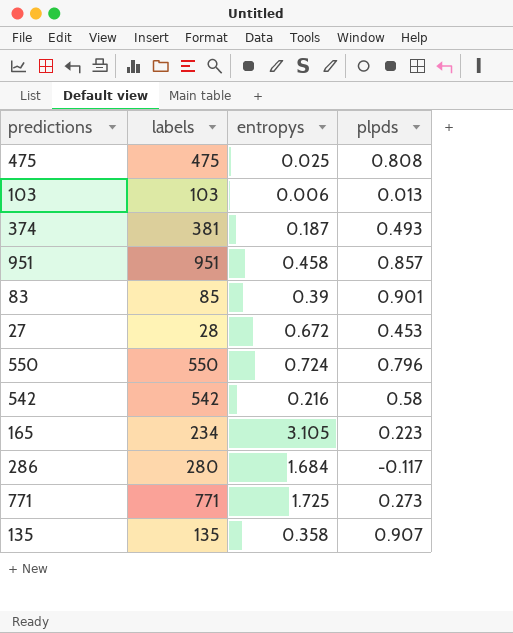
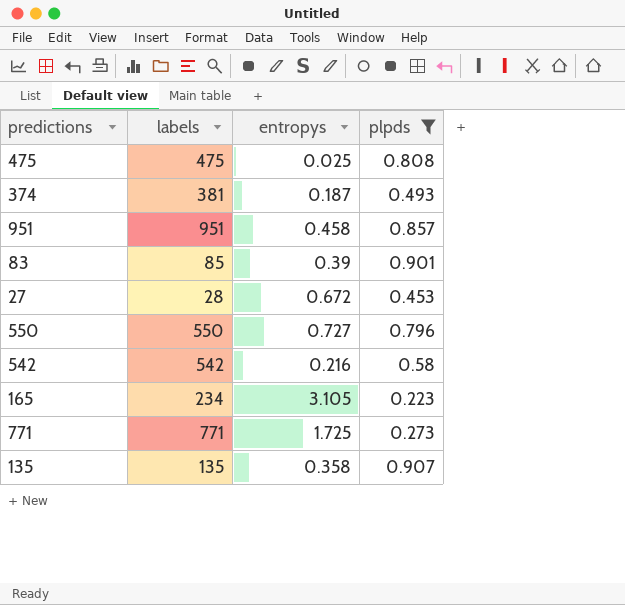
filter: none -> plpds >= 0.223
550 | entropys: 0.724 -> 0.727

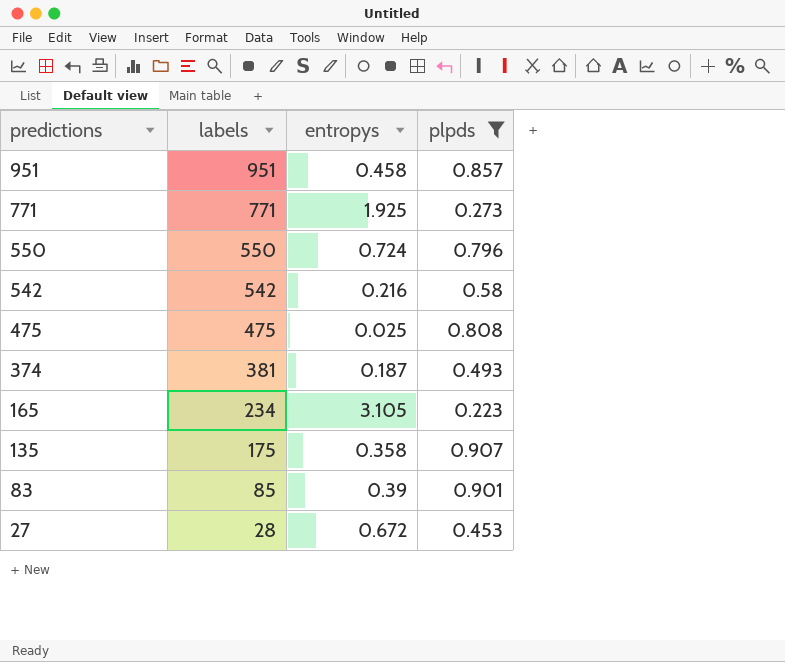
row order: none -> predictions descending
771 | entropys: 1.725 -> 1.925
550 | entropys: 0.727 -> 0.724
135 | labels: 135 -> 175

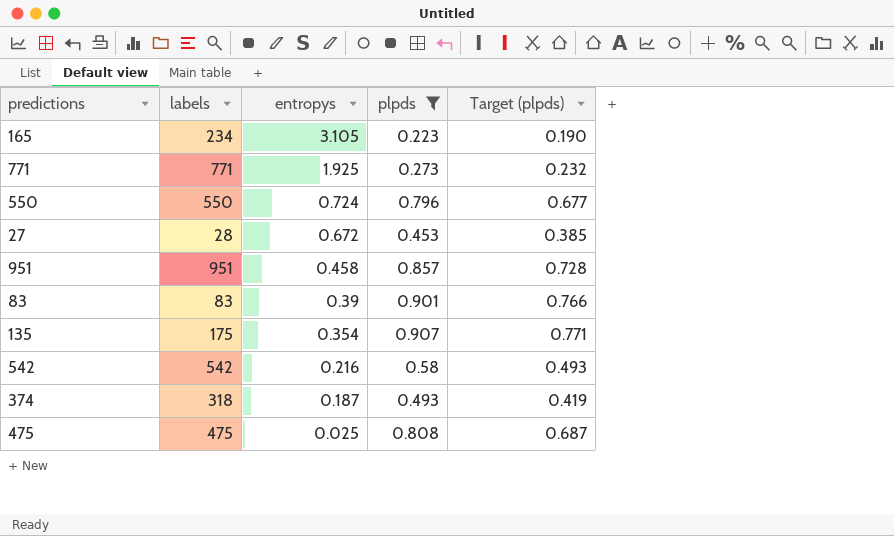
row order: predictions descending -> entropys descending
column Target (plpds) | formula: none -> [plpds] * 0.85
83 | labels: 85 -> 83
135 | entropys: 0.358 -> 0.354
374 | labels: 381 -> 318

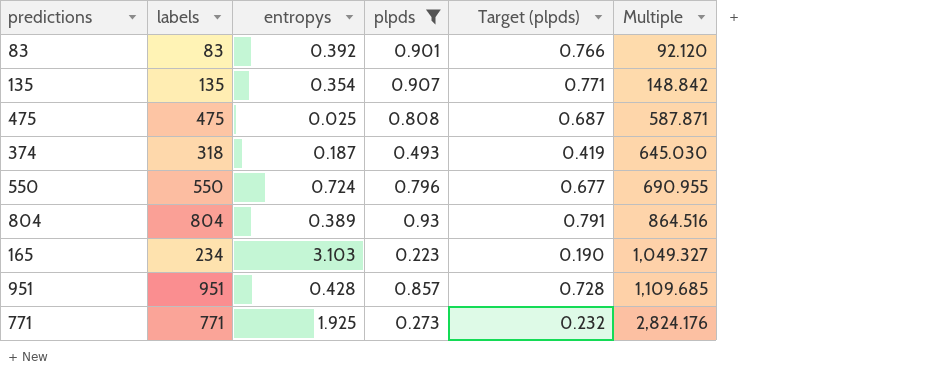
row order: entropys descending -> Multiple ascending
column Multiple | formula: none -> [labels] / [plpds]
row 27: 28 | 0.672 | 0.453 | 0.385 -> none
row 542: 542 | 0.216 | 0.58 | 0.493 -> none
83 | entropys: 0.39 -> 0.392
135 | labels: 175 -> 135
row 804: none -> 804 | 0.389 | 0.93 | 0.791 | 864.516
165 | entropys: 3.105 -> 3.103
951 | entropys: 0.458 -> 0.428

